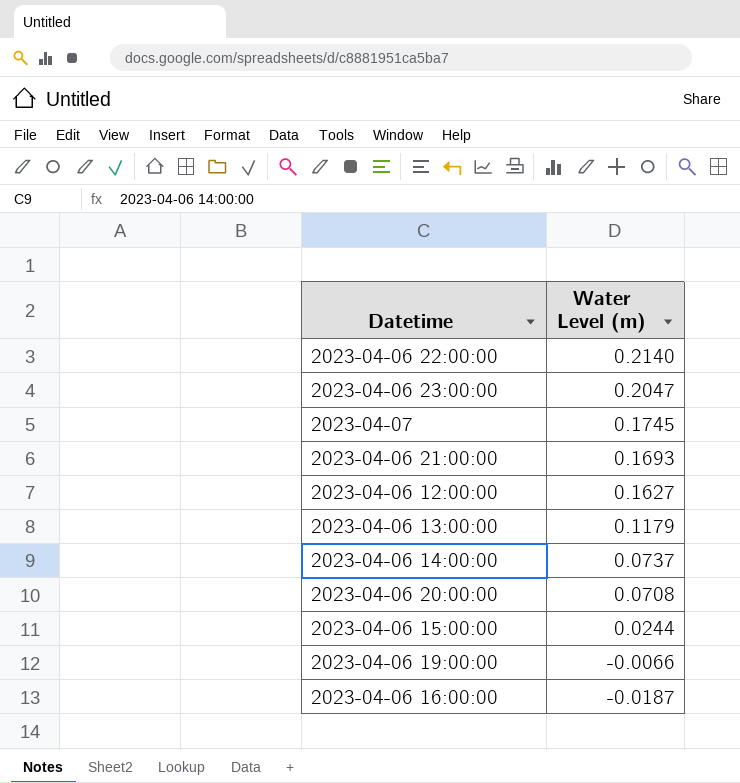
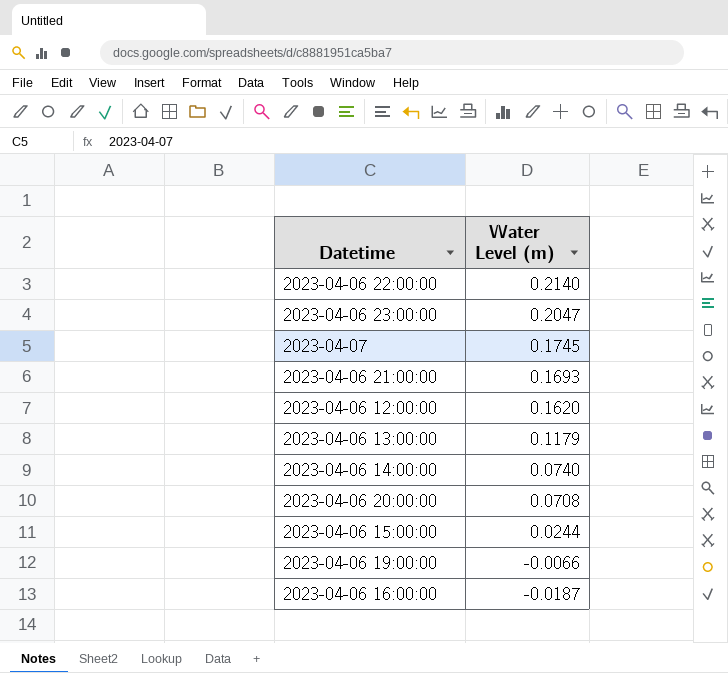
2023-04-06 12:00:00 | Water Level (m): 0.1627 -> 0.1620
2023-04-06 14:00:00 | Water Level (m): 0.0737 -> 0.0740

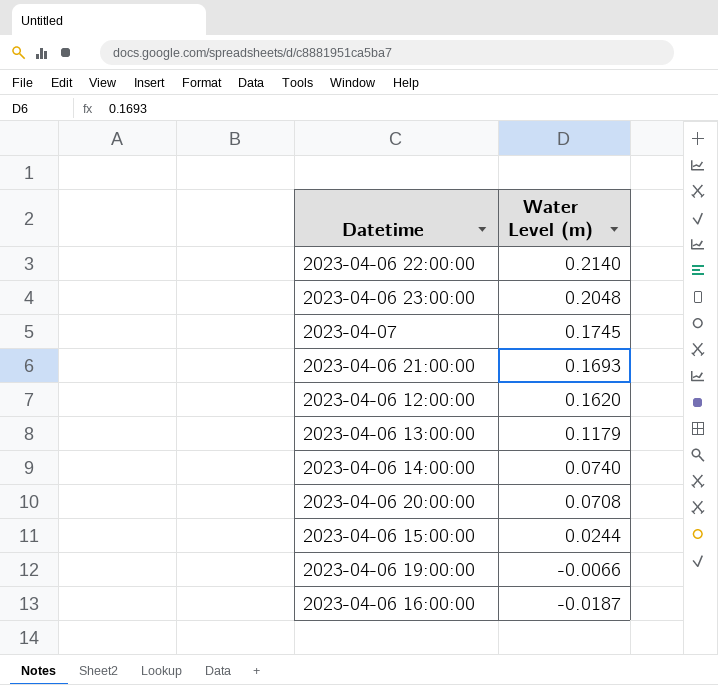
2023-04-06 23:00:00 | Water Level (m): 0.2047 -> 0.2048

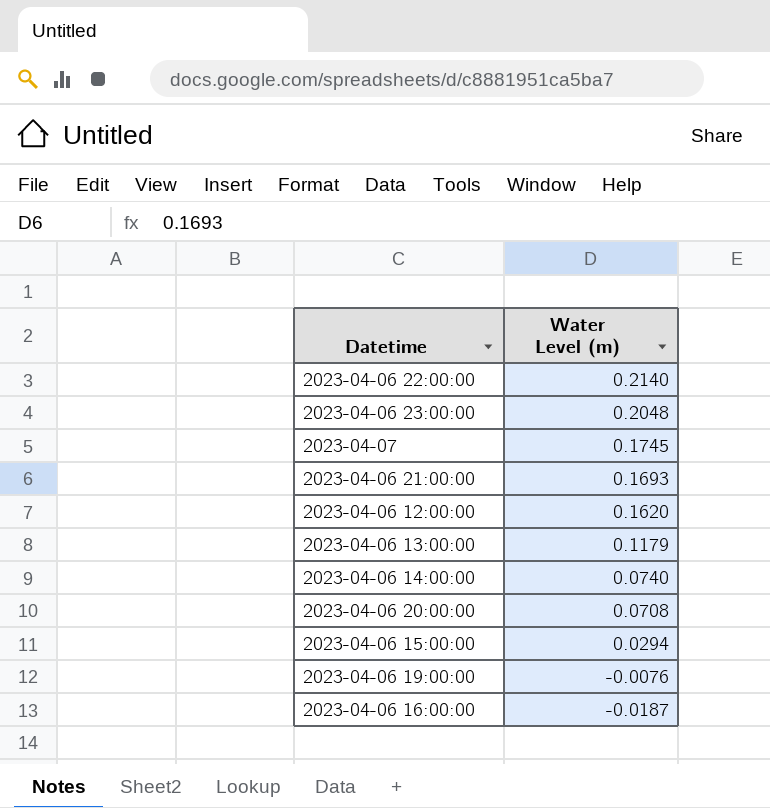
2023-04-06 15:00:00 | Water Level (m): 0.0244 -> 0.0294
2023-04-06 19:00:00 | Water Level (m): -0.0066 -> -0.0076

